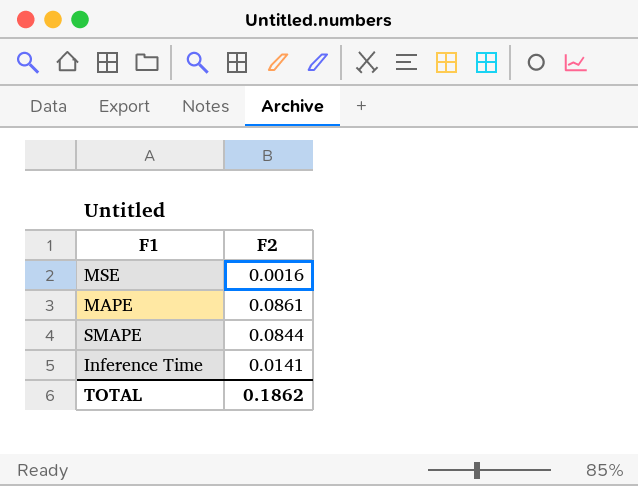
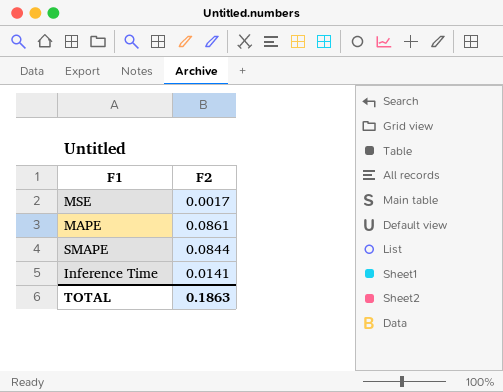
MSE | F2: 0.0016 -> 0.0017
TOTAL | F2: 0.1862 -> 0.1863

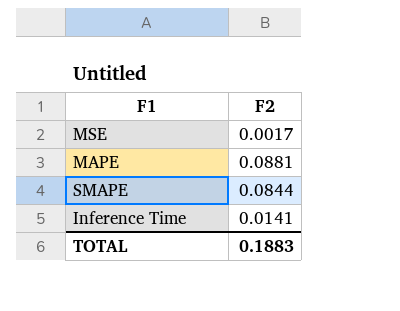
MAPE | F2: 0.0861 -> 0.0881
TOTAL | F2: 0.1863 -> 0.1883

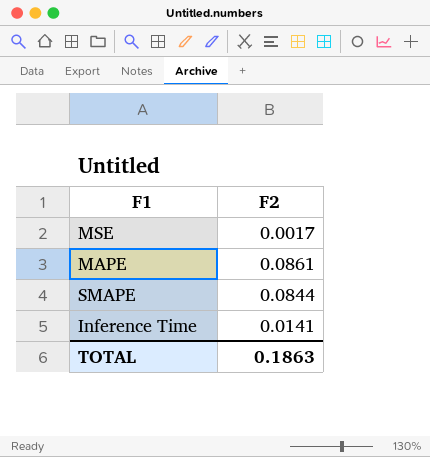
MAPE | F2: 0.0881 -> 0.0861
TOTAL | F2: 0.1883 -> 0.1863

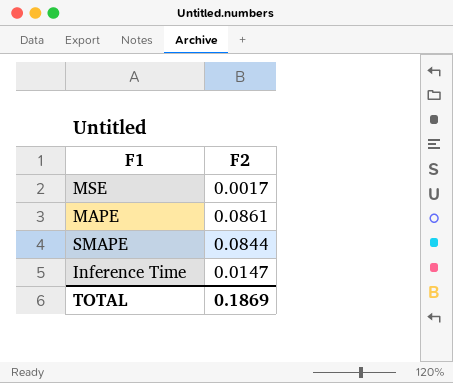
Inference Time | F2: 0.0141 -> 0.0147
TOTAL | F2: 0.1863 -> 0.1869

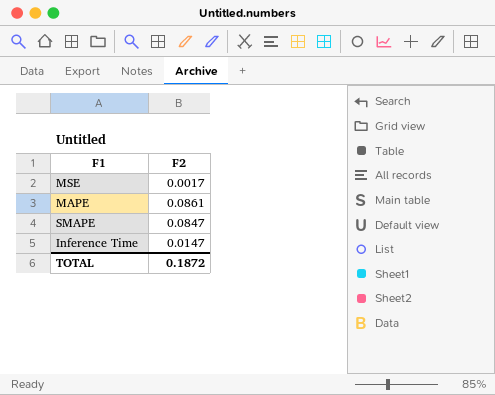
SMAPE | F2: 0.0844 -> 0.0847
TOTAL | F2: 0.1869 -> 0.1872

